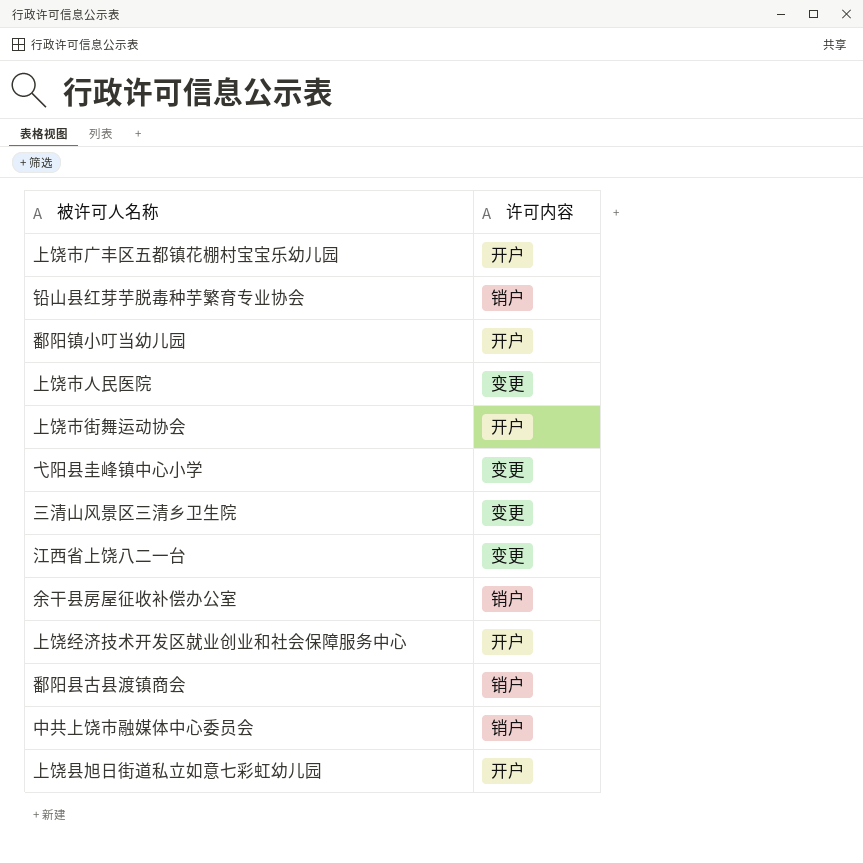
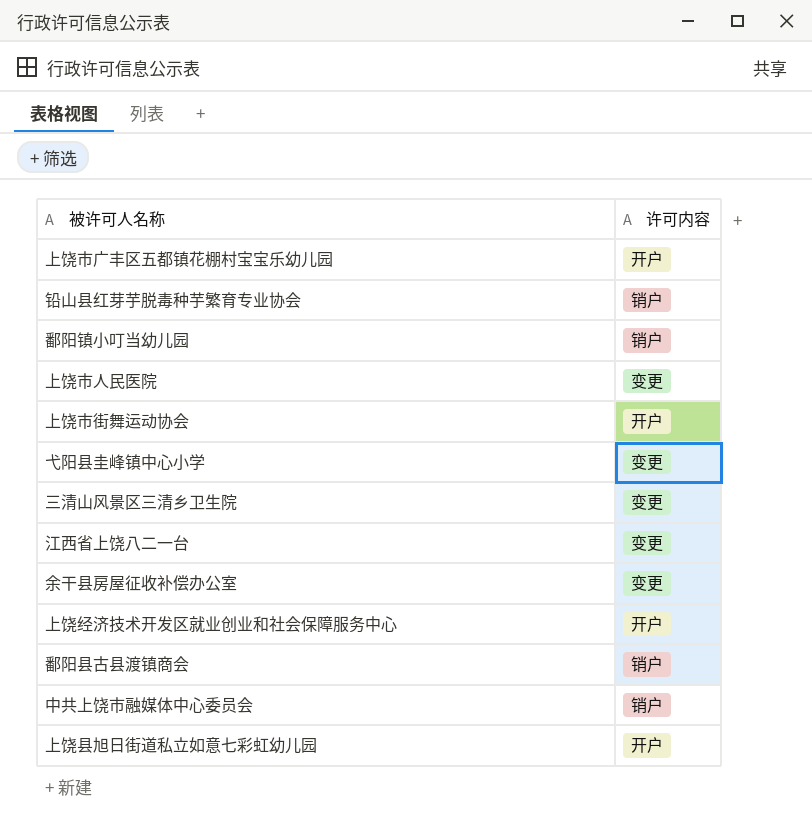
鄱阳镇小叮当幼儿园 | 许可内容: 开户 -> 销户
余干县房屋征收补偿办公室 | 许可内容: 销户 -> 变更

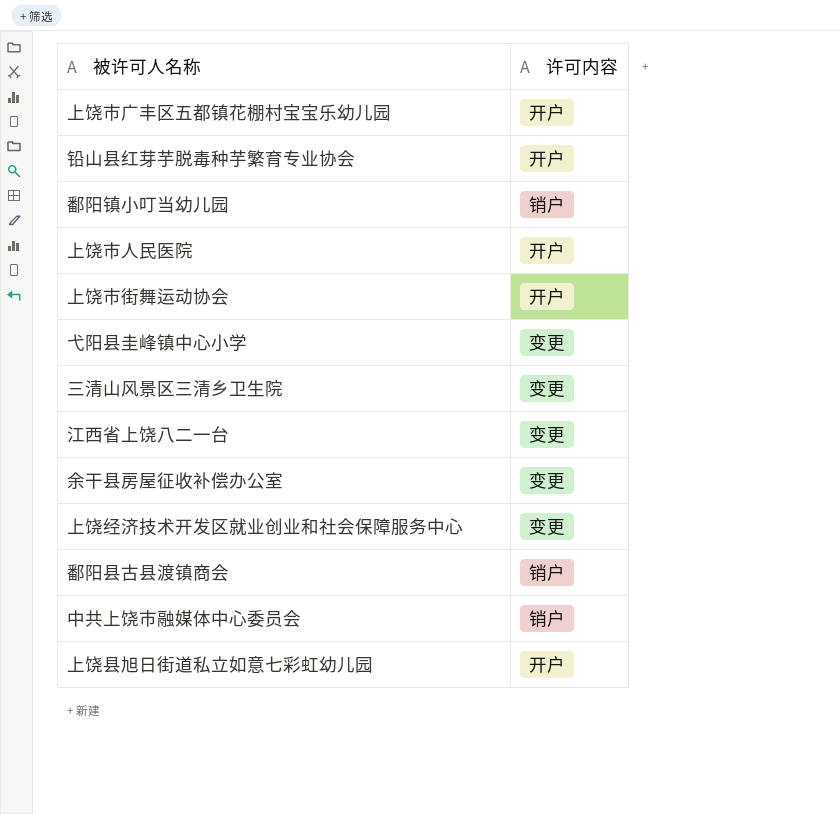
铅山县红芽芋脱毒种芋繁育专业协会 | 许可内容: 销户 -> 开户
上饶市人民医院 | 许可内容: 变更 -> 开户
上饶经济技术开发区就业创业和社会保障服务中心 | 许可内容: 开户 -> 变更

